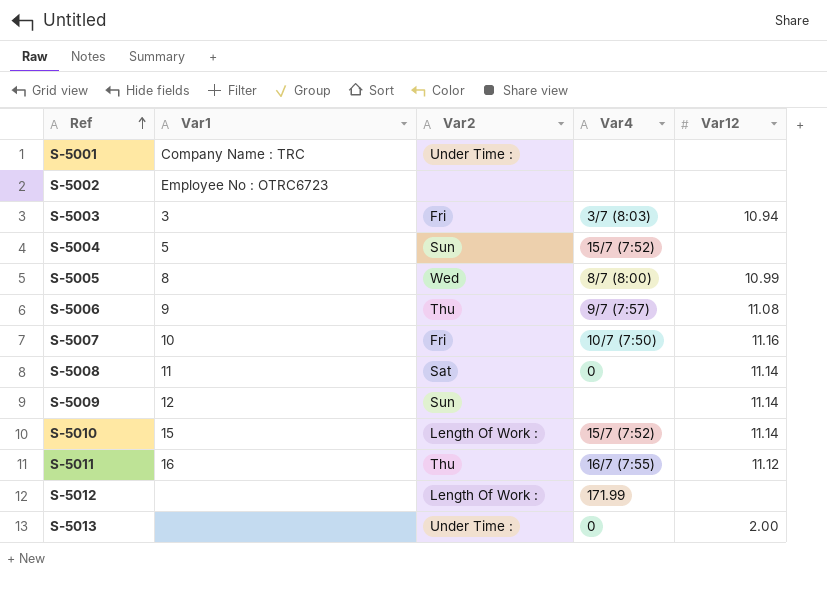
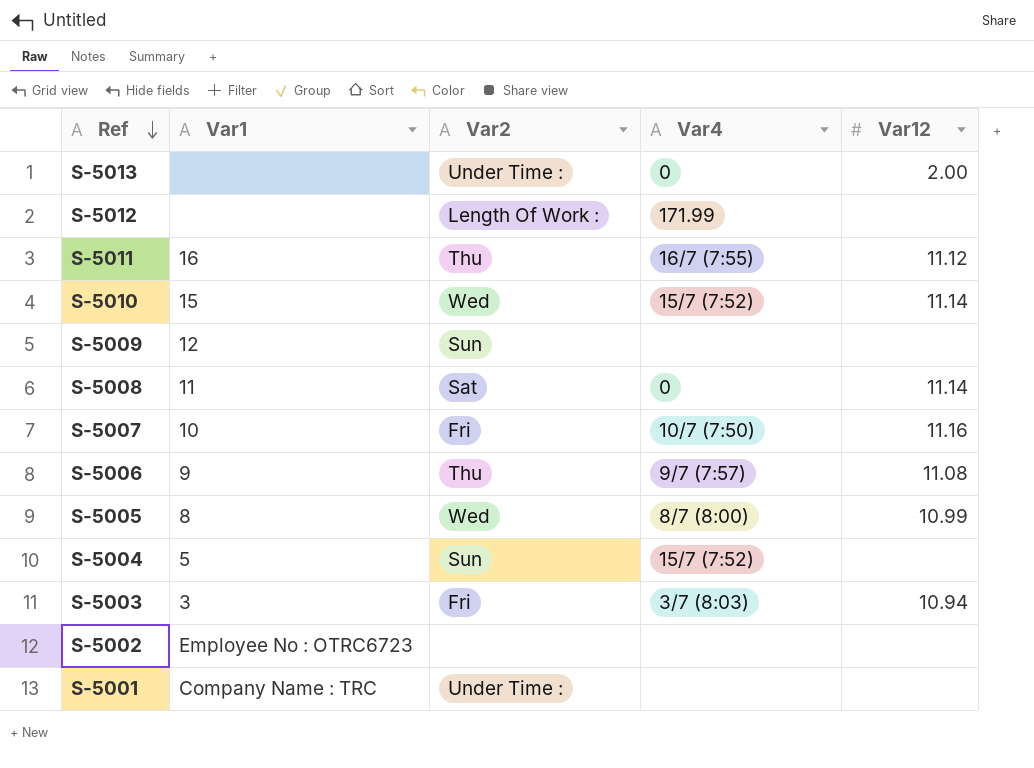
row order: Ref ascending -> Ref descending
S-5010 | Var2: Length Of Work : -> Wed
S-5009 | Var12: 11.14 -> none

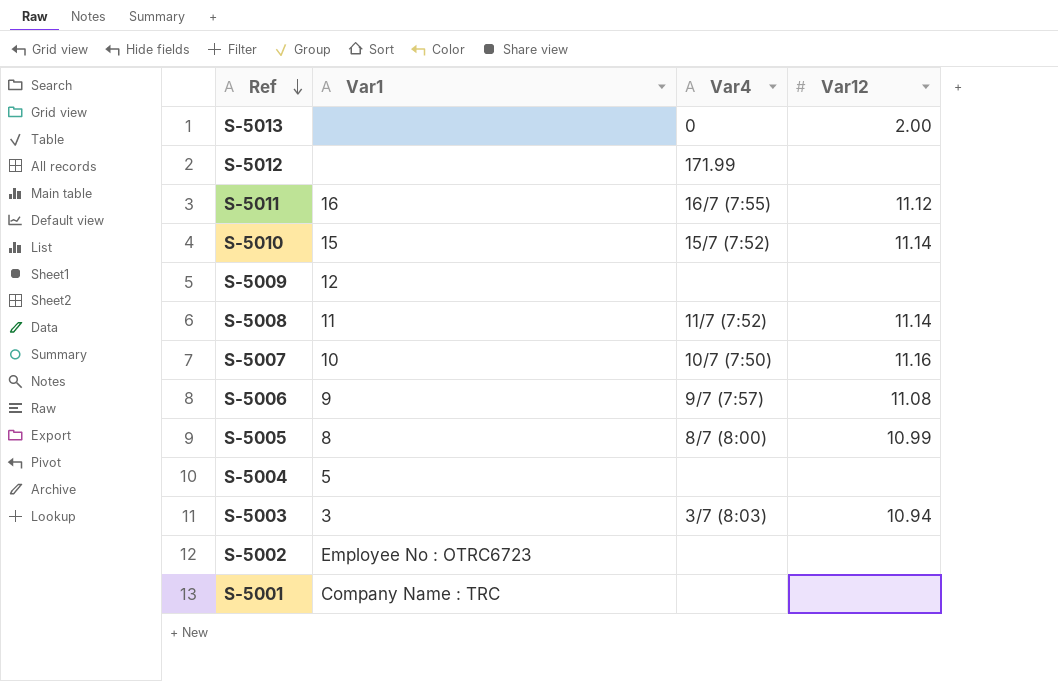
column Var2 | position: 3 -> none
S-5008 | Var4: 0 -> 11/7 (7:52)
S-5004 | Var4: 15/7 (7:52) -> none

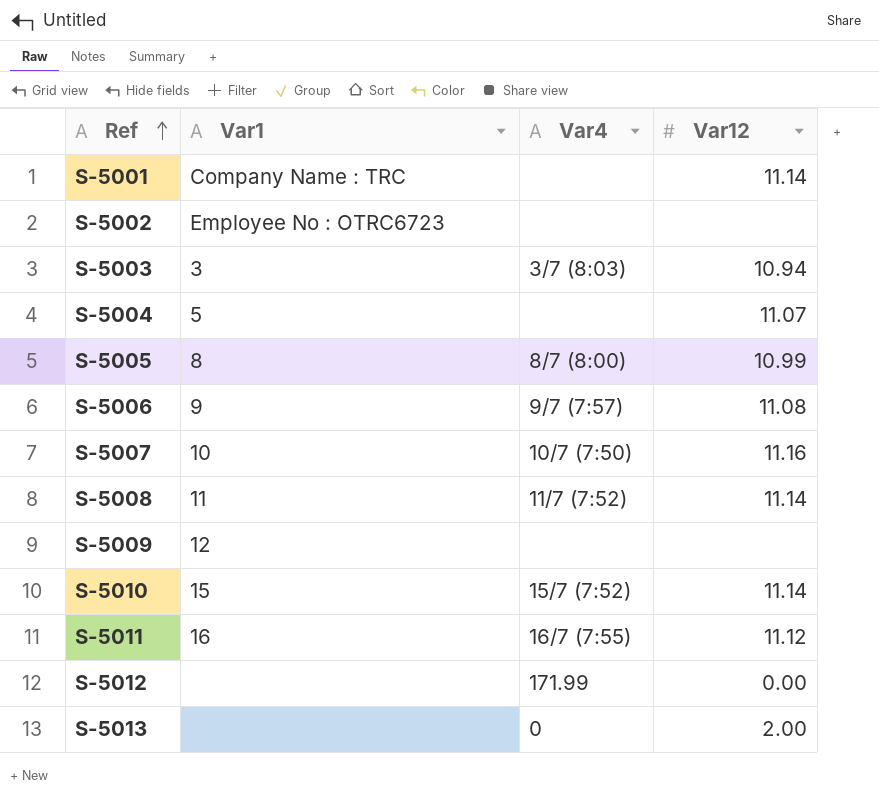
row order: Ref descending -> Ref ascending
S-5001 | Var12: none -> 11.14
S-5004 | Var12: none -> 11.07
S-5012 | Var12: none -> 0.00

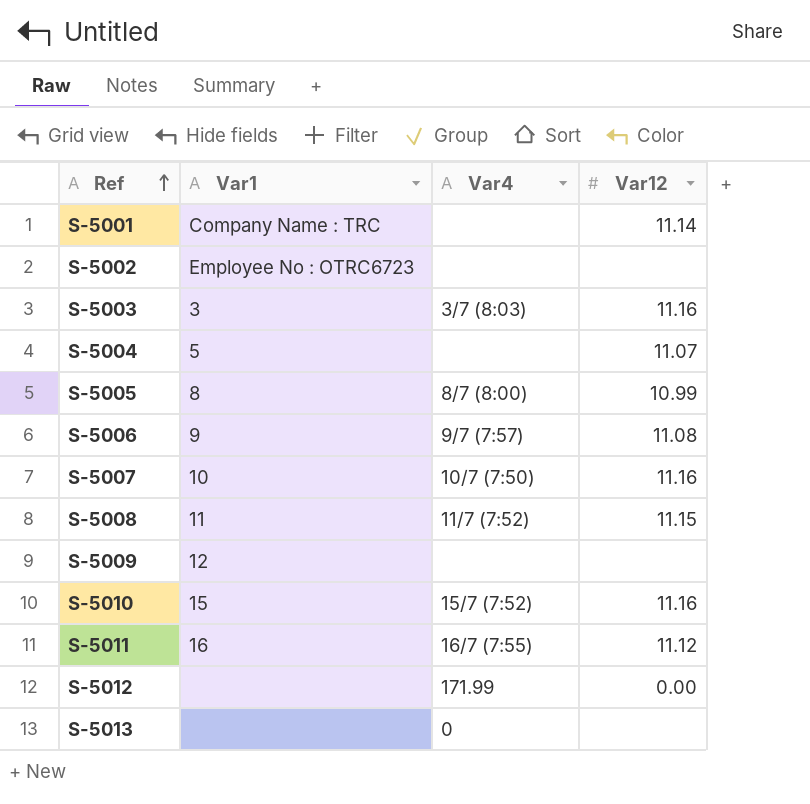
S-5003 | Var12: 10.94 -> 11.16
S-5008 | Var12: 11.14 -> 11.15
S-5010 | Var12: 11.14 -> 11.16
S-5013 | Var12: 2.00 -> none

